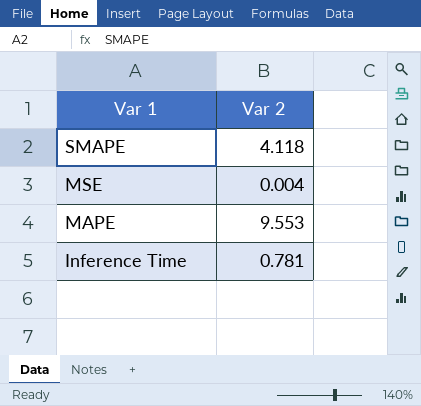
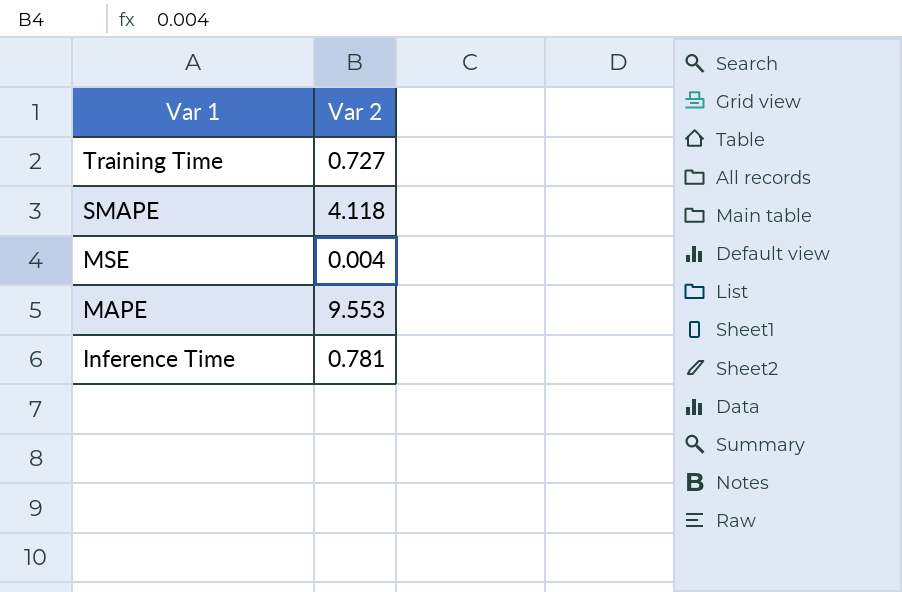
row Training Time: none -> 0.727

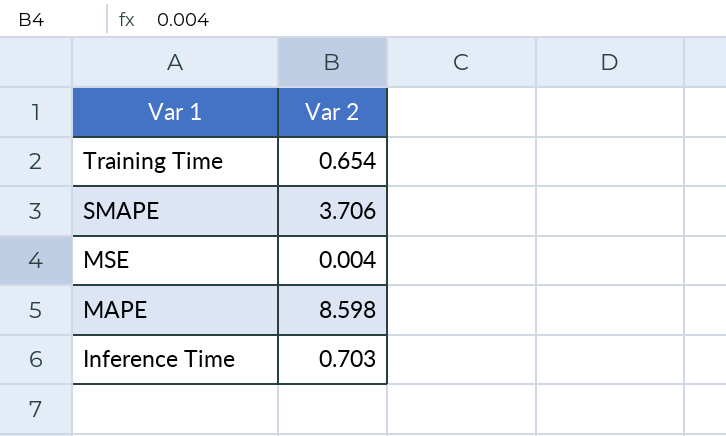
Training Time | Var 2: 0.727 -> 0.654
SMAPE | Var 2: 4.118 -> 3.706
MAPE | Var 2: 9.553 -> 8.598
Inference Time | Var 2: 0.781 -> 0.703

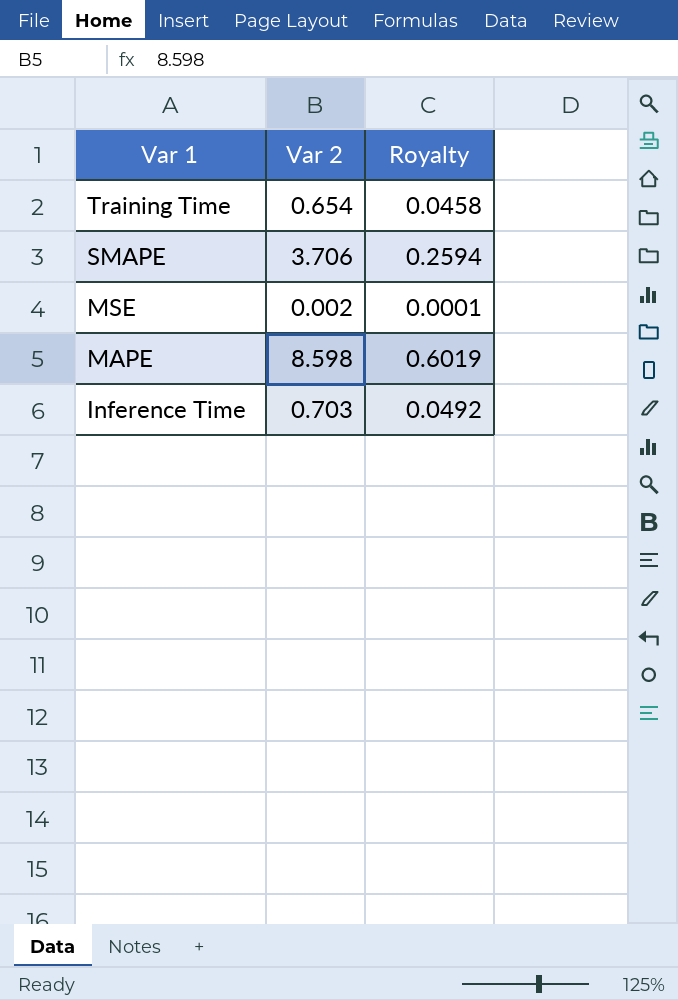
column Royalty | formula: none -> [Var 2] * 0.07
MSE | Var 2: 0.004 -> 0.002

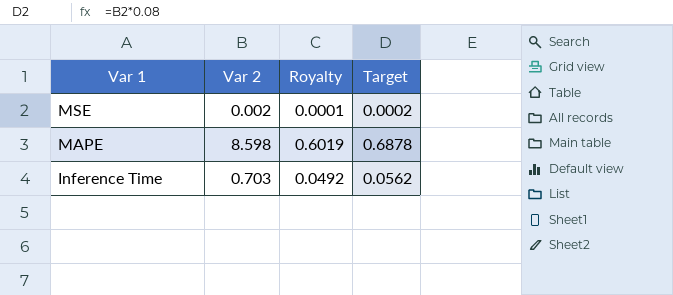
column Target | formula: none -> [Var 2] * 0.08
row Training Time: 0.654 | 0.0458 -> none
row SMAPE: 3.706 | 0.2594 -> none

